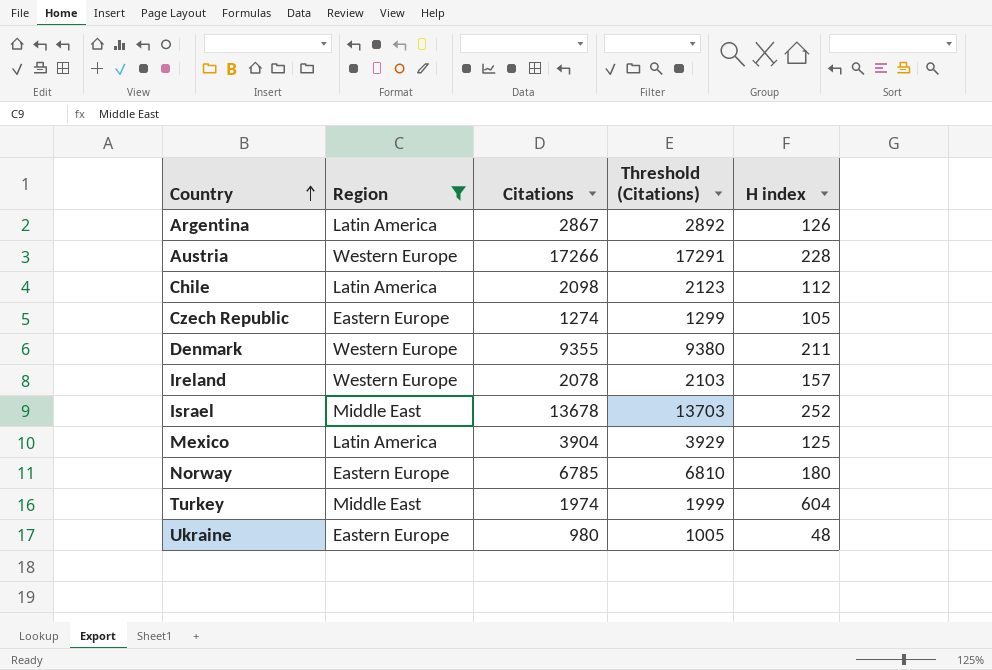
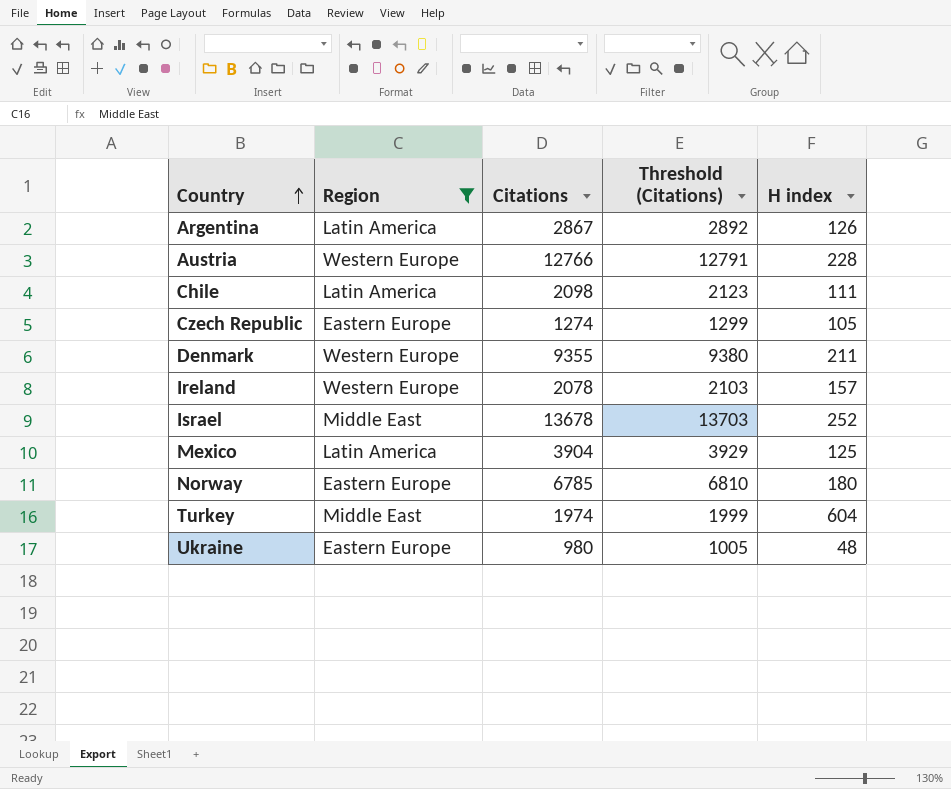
Austria | Citations: 17266 -> 12766
Austria | Threshold (Citations): 17291 -> 12791
Chile | H index: 112 -> 111

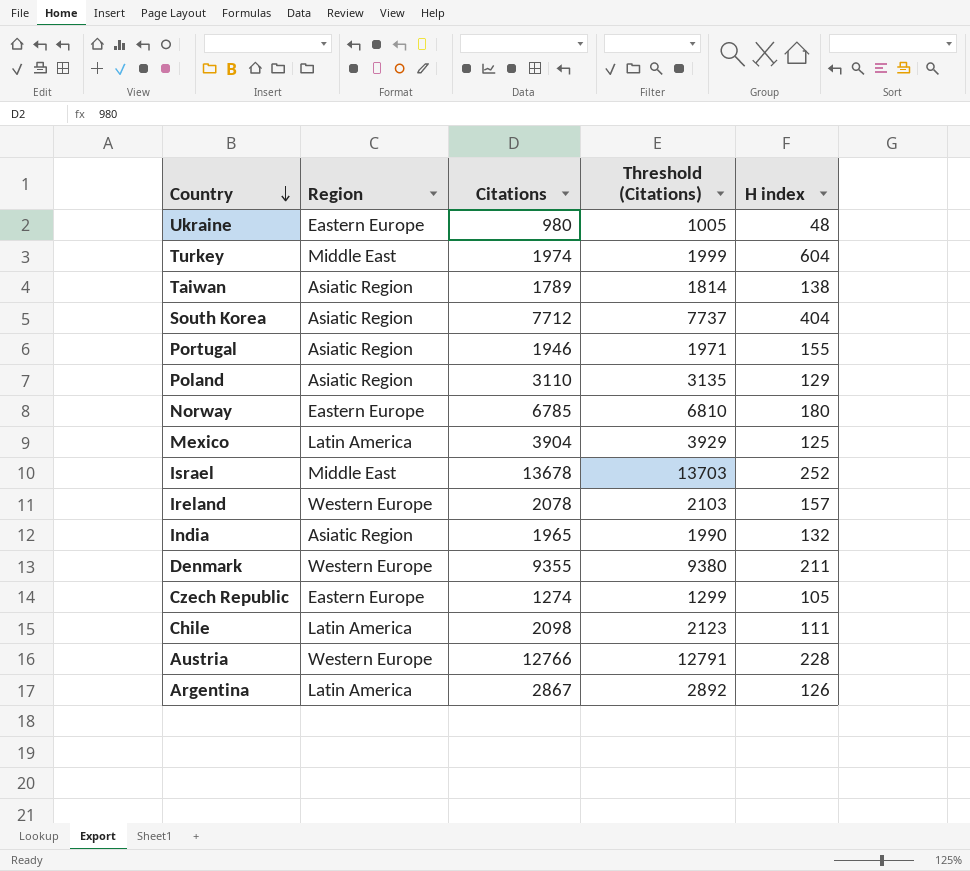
filter: Region != Asiatic Region -> none
row order: Country ascending -> Country descending

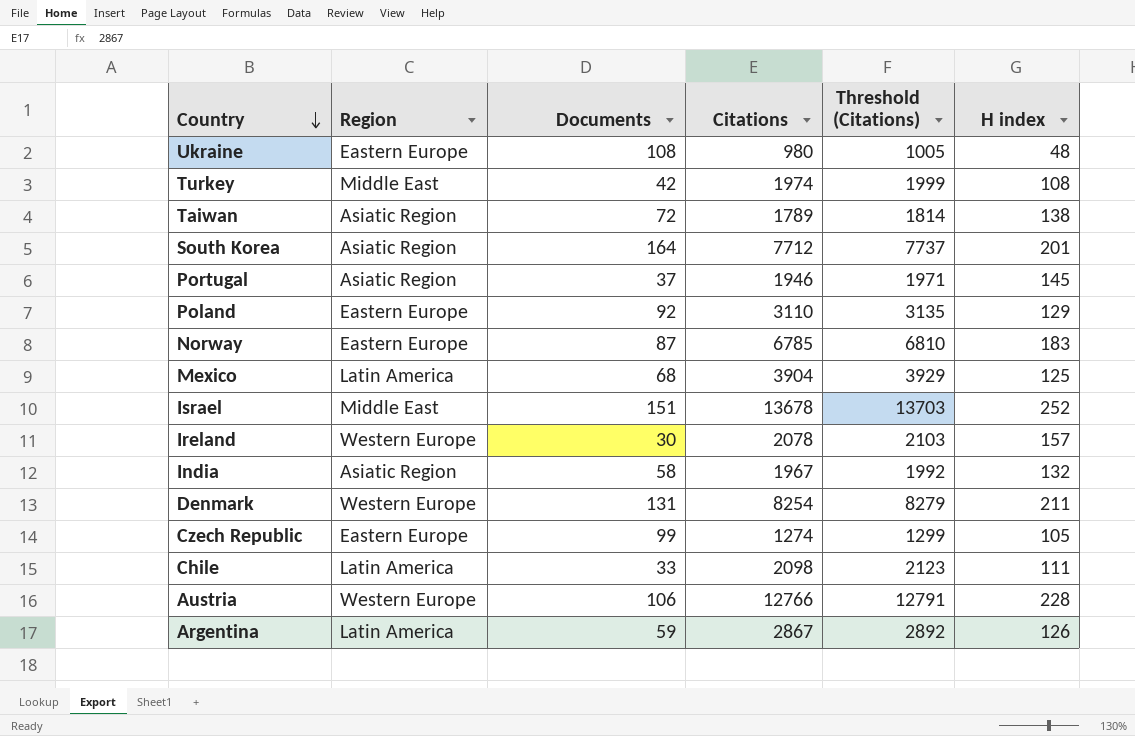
column Documents | position: none -> 3
Turkey | H index: 604 -> 108
South Korea | H index: 404 -> 201
Portugal | H index: 155 -> 145
Poland | Region: Asiatic Region -> Eastern Europe
Norway | H index: 180 -> 183
India | Citations: 1965 -> 1967
India | Threshold (Citations): 1990 -> 1992
Denmark | Citations: 9355 -> 8254
Denmark | Threshold (Citations): 9380 -> 8279

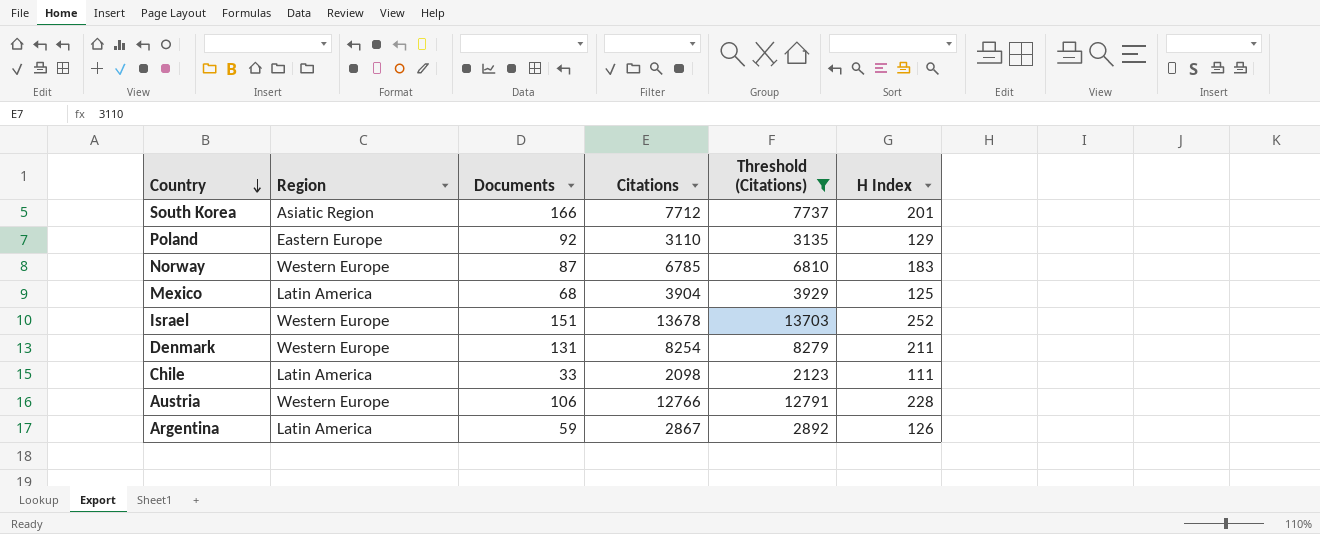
filter: none -> Threshold (Citations) >= 2123
column name: H index -> H Index
South Korea | Documents: 164 -> 166
Norway | Region: Eastern Europe -> Western Europe
Israel | Region: Middle East -> Western Europe

